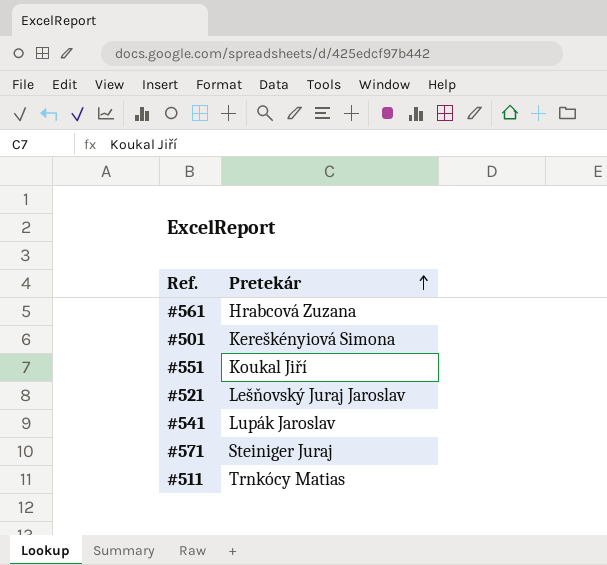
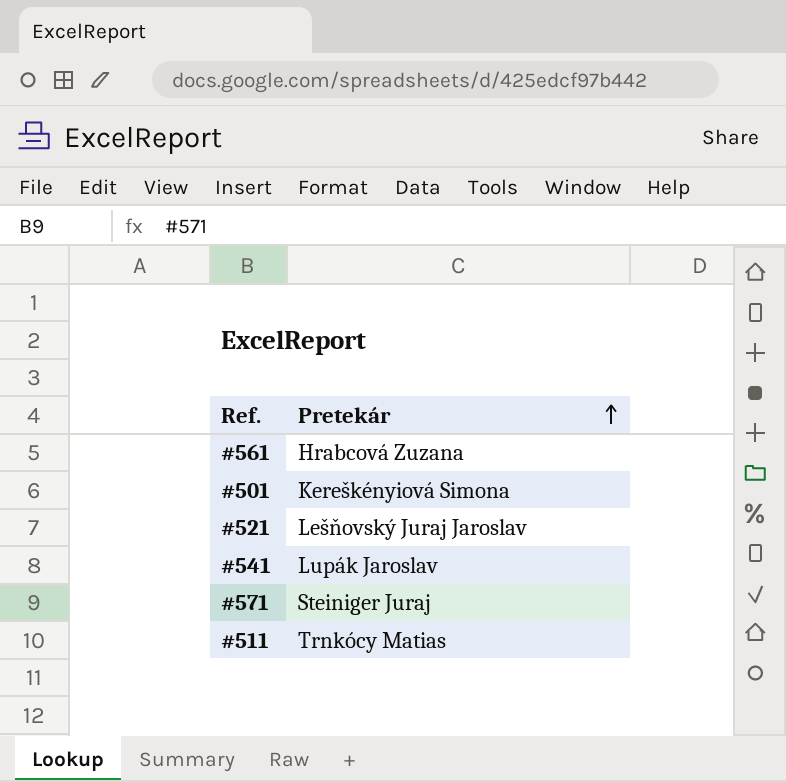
row #551: Koukal Jiří -> none

